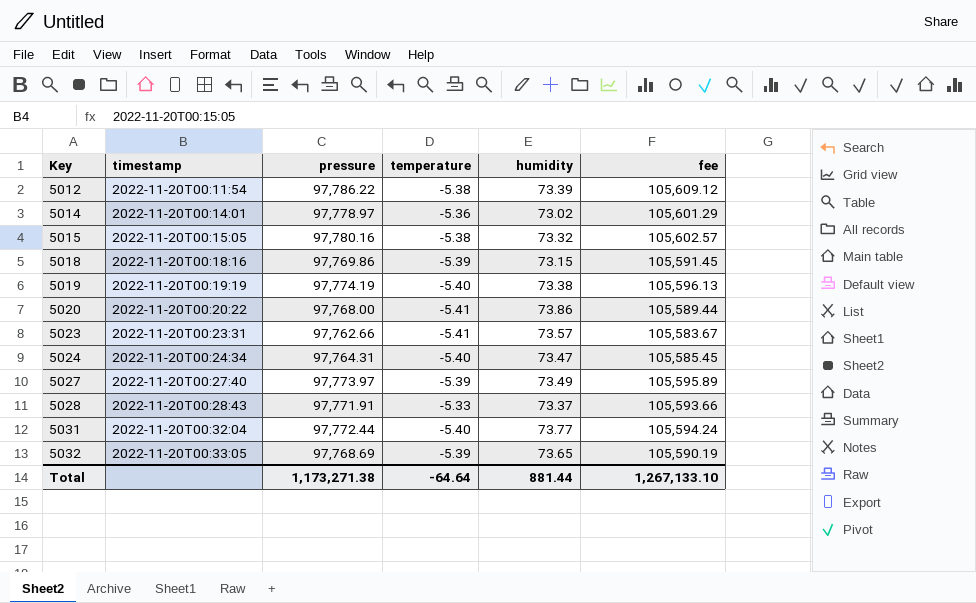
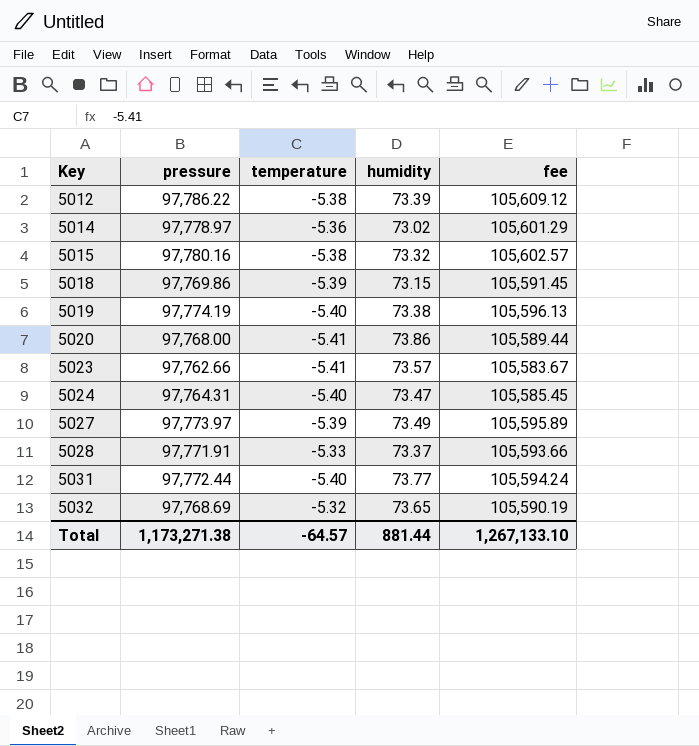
column timestamp | position: 2 -> none
5032 | temperature: -5.39 -> -5.32
Total | temperature: -64.64 -> -64.57

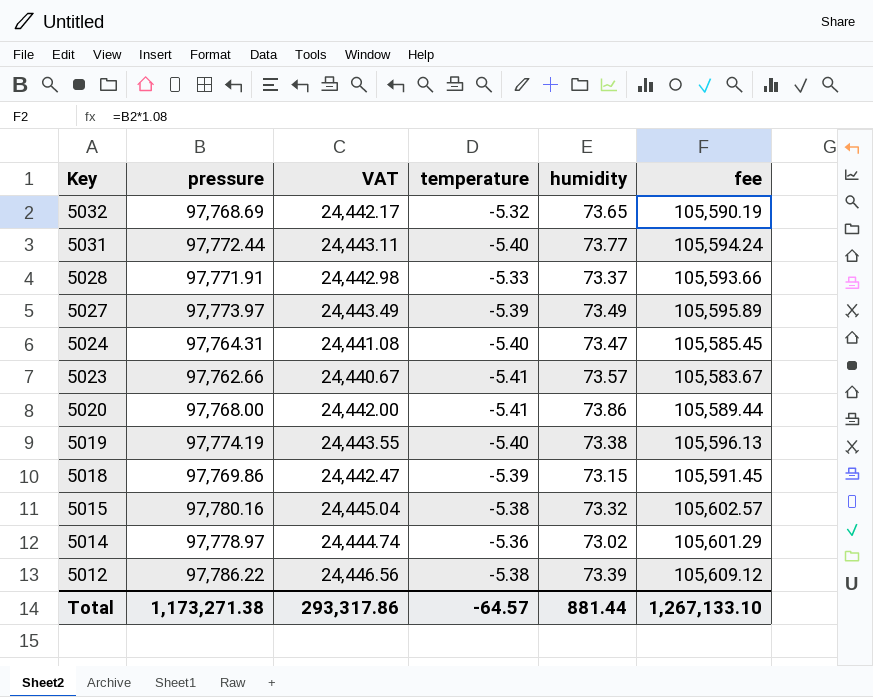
row order: Key ascending -> Key descending
column VAT | formula: none -> [pressure] * 0.25

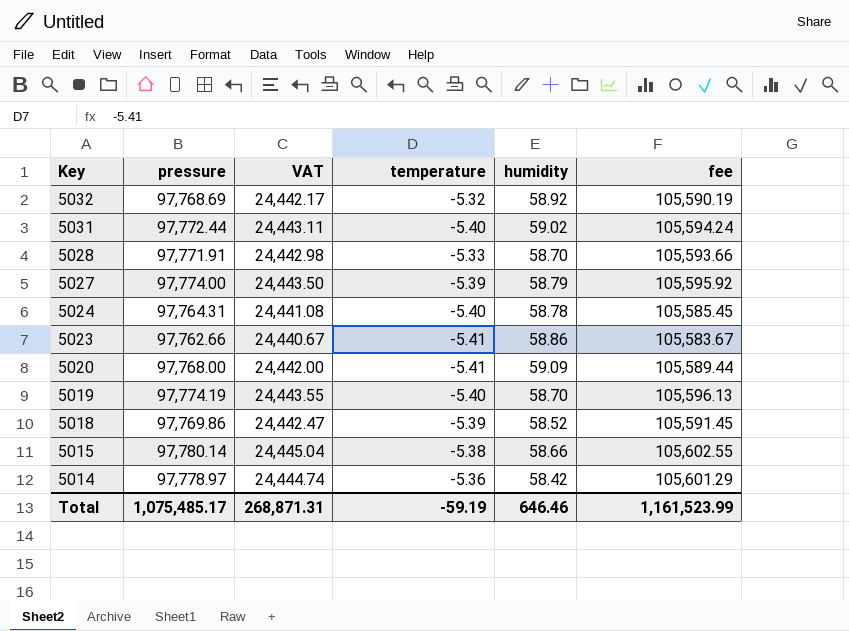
row 5012: 97,786.22 | 24,446.56 | -5.38 | 73.39 | 105,609.12 -> none
5032 | humidity: 73.65 -> 58.92
5031 | humidity: 73.77 -> 59.02
5028 | humidity: 73.37 -> 58.70
5027 | pressure: 97,773.97 -> 97,774.00
5027 | VAT: 24,443.49 -> 24,443.50
5027 | humidity: 73.49 -> 58.79
5027 | fee: 105,595.89 -> 105,595.92
5024 | humidity: 73.47 -> 58.78
5023 | humidity: 73.57 -> 58.86
5020 | humidity: 73.86 -> 59.09
5019 | humidity: 73.38 -> 58.70
5018 | humidity: 73.15 -> 58.52
5015 | pressure: 97,780.16 -> 97,780.14
5015 | humidity: 73.32 -> 58.66
5015 | fee: 105,602.57 -> 105,602.55
5014 | humidity: 73.02 -> 58.42
Total | pressure: 1,173,271.38 -> 1,075,485.17
Total | VAT: 293,317.86 -> 268,871.31
Total | temperature: -64.57 -> -59.19
Total | humidity: 881.44 -> 646.46
Total | fee: 1,267,133.10 -> 1,161,523.99

